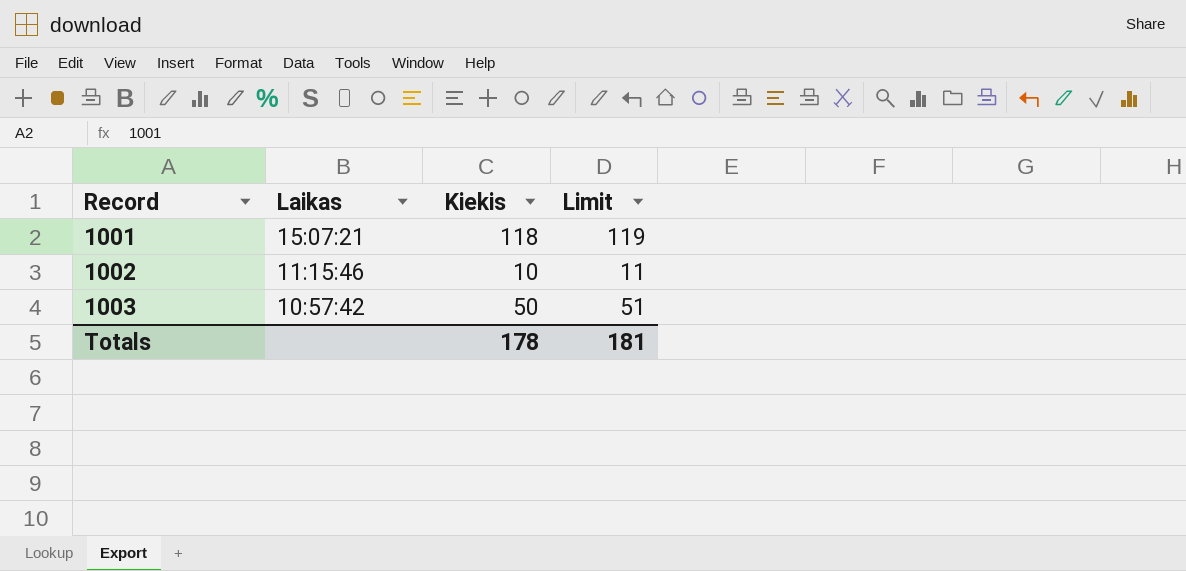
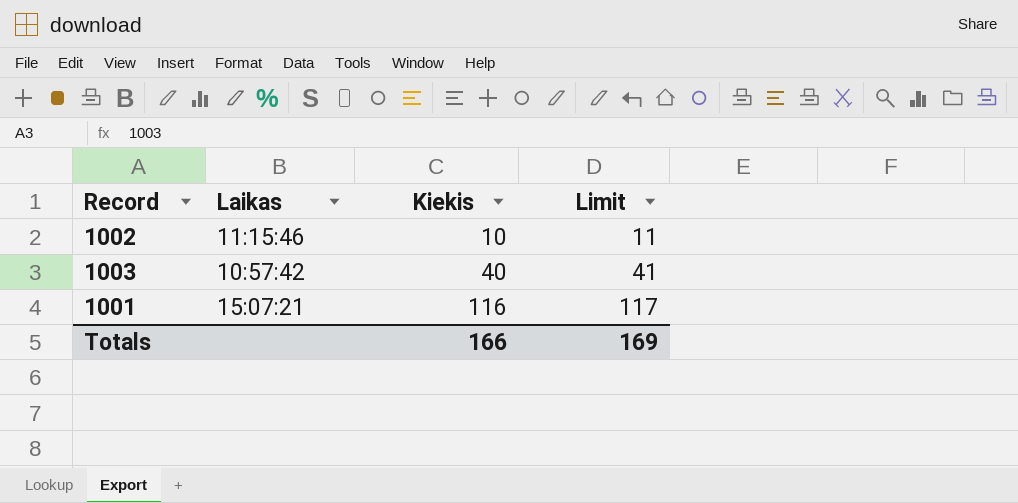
row order: Record ascending -> Kiekis ascending
1003 | Kiekis: 50 -> 40
1003 | Limit: 51 -> 41
1001 | Kiekis: 118 -> 116
1001 | Limit: 119 -> 117
Totals | Kiekis: 178 -> 166
Totals | Limit: 181 -> 169

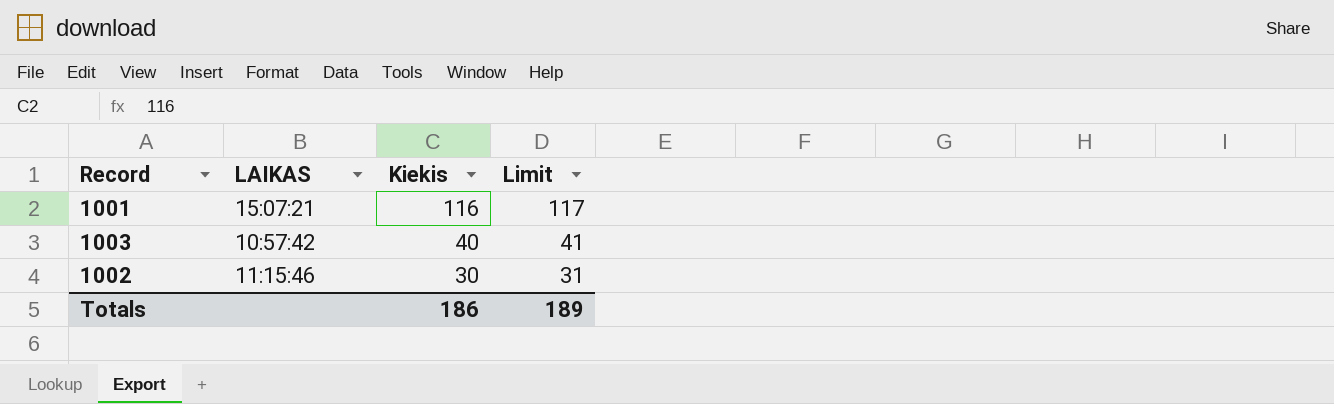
row order: Kiekis ascending -> Kiekis descending
column name: Laikas -> LAIKAS
1002 | Kiekis: 10 -> 30
1002 | Limit: 11 -> 31
Totals | Kiekis: 166 -> 186
Totals | Limit: 169 -> 189

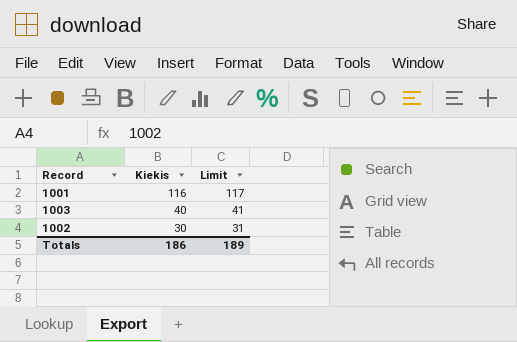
column LAIKAS | position: 2 -> none

